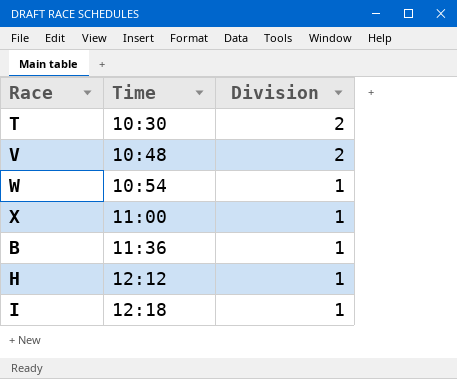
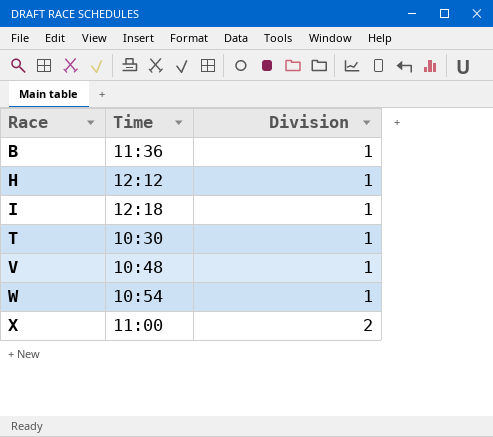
row order: Time ascending -> Race ascending
T | Division: 2 -> 1
V | Division: 2 -> 1
X | Division: 1 -> 2

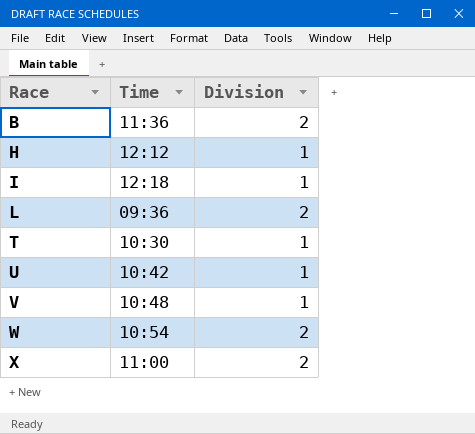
B | Division: 1 -> 2
row L: none -> 09:36 | 2
row U: none -> 10:42 | 1
W | Division: 1 -> 2

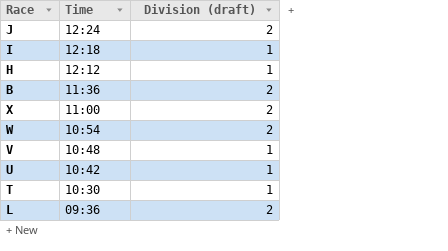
row order: Race ascending -> Time descending
column name: Division -> Division (draft)
row J: none -> 12:24 | 2

